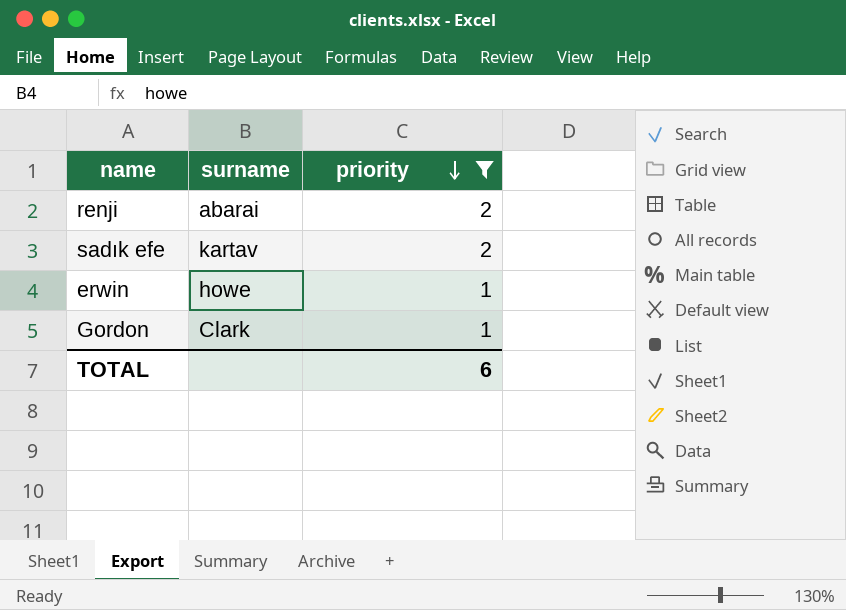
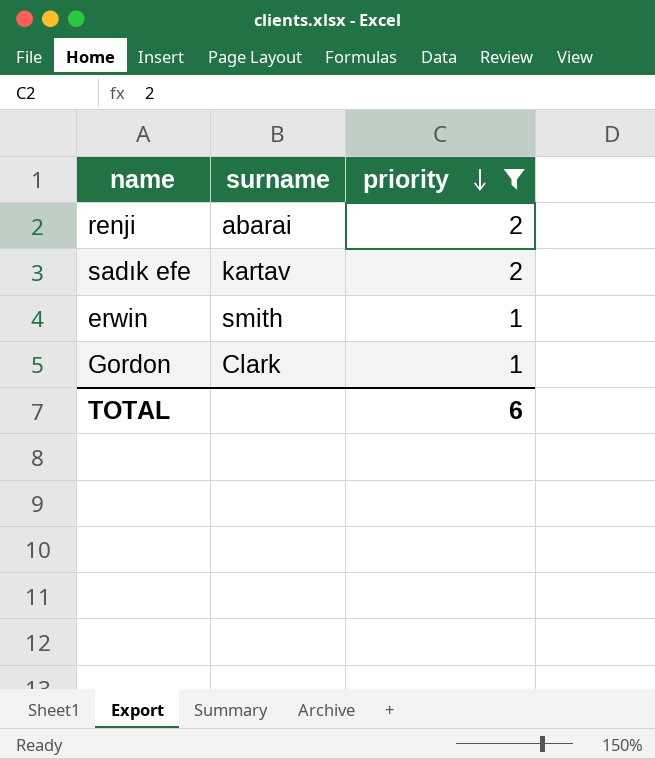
erwin | surname: howe -> smith

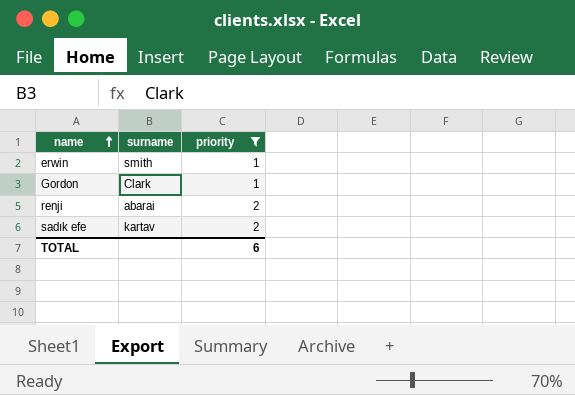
row order: priority descending -> name ascending

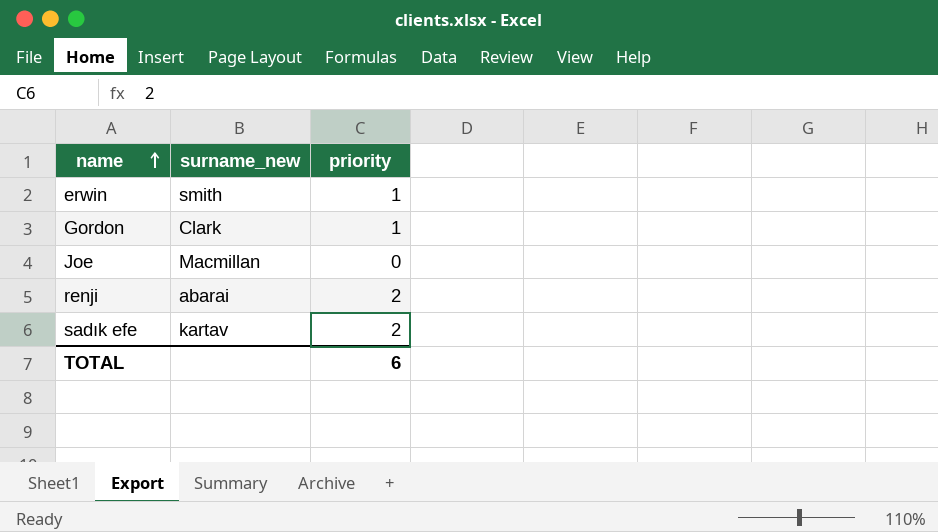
filter: priority != 0 -> none
column name: surname -> surname_new

